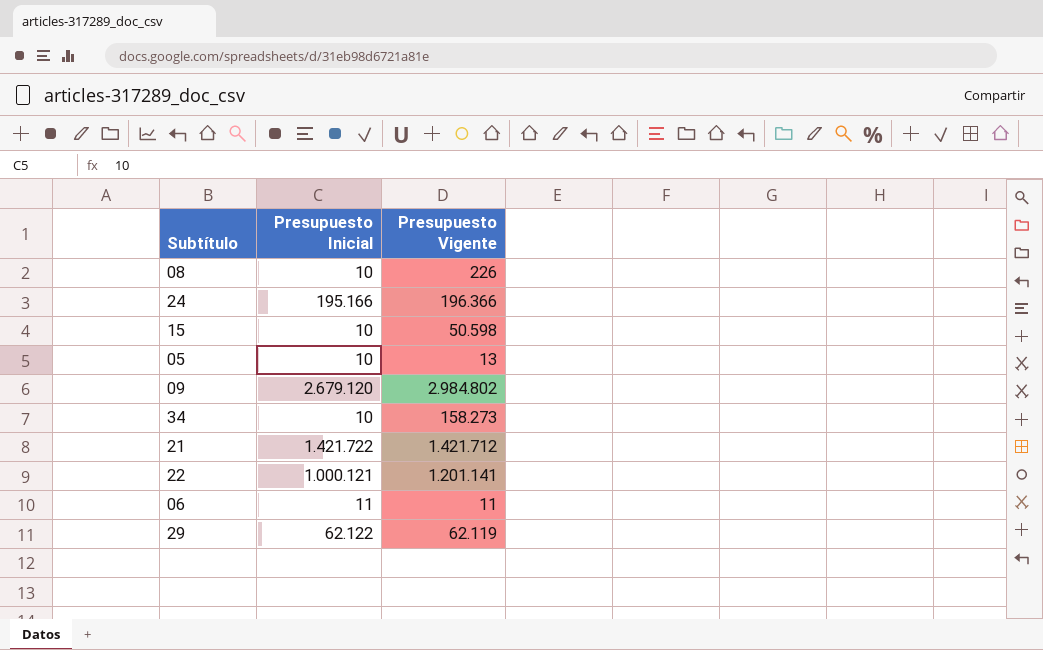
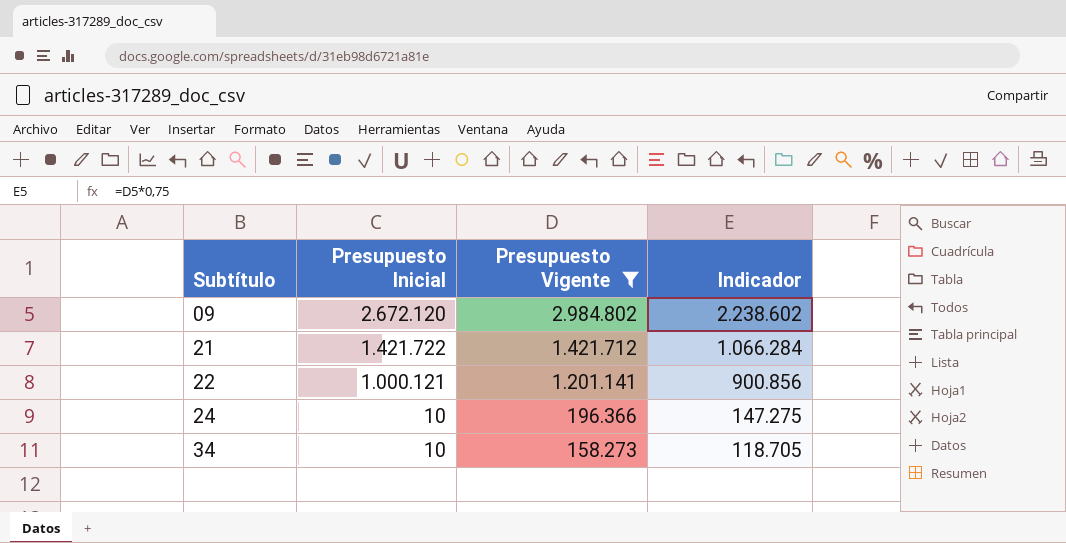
filter: none -> Presupuesto Vigente >= 158.273
row order: none -> Subtítulo ascending
column Indicador | formula: none -> [Presupuesto Vigente] * 0,75
09 | Presupuesto Inicial: 2.679.120 -> 2.672.120
24 | Presupuesto Inicial: 195.166 -> 10

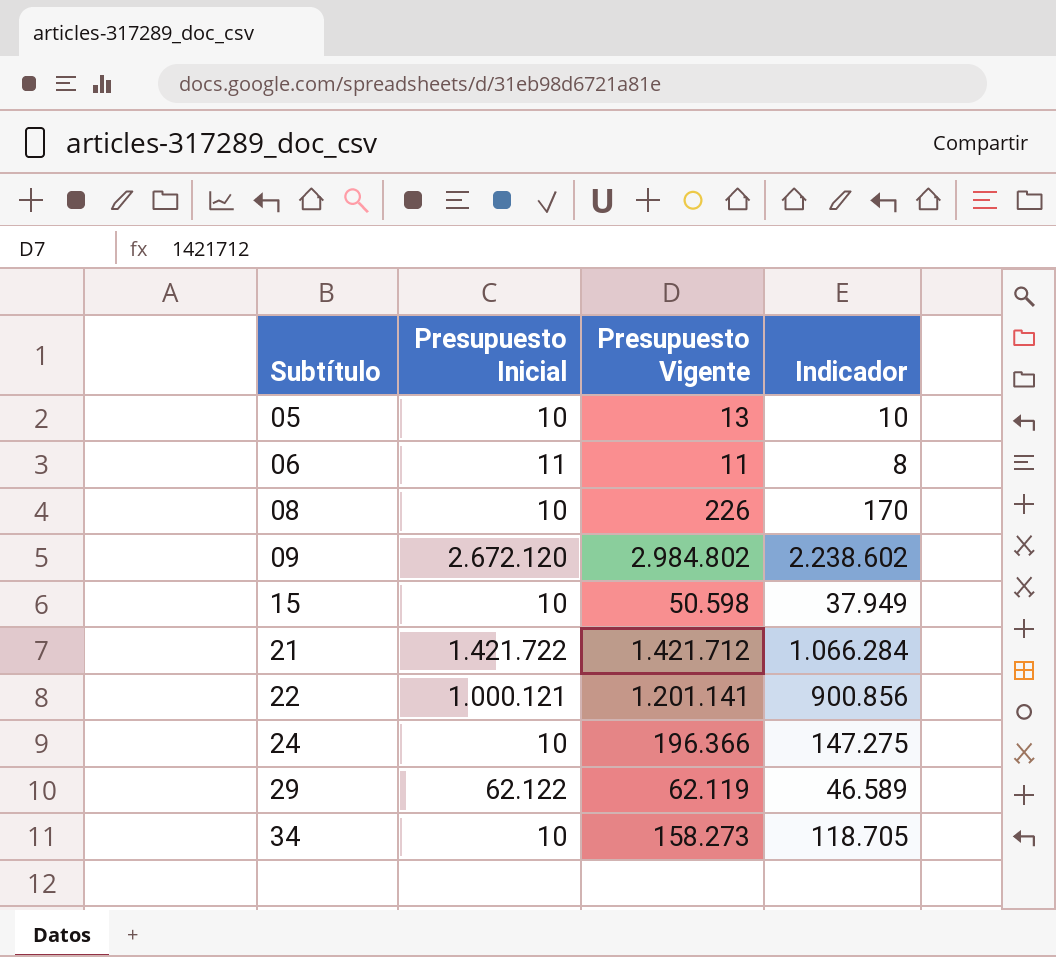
filter: Presupuesto Vigente >= 158.273 -> none

